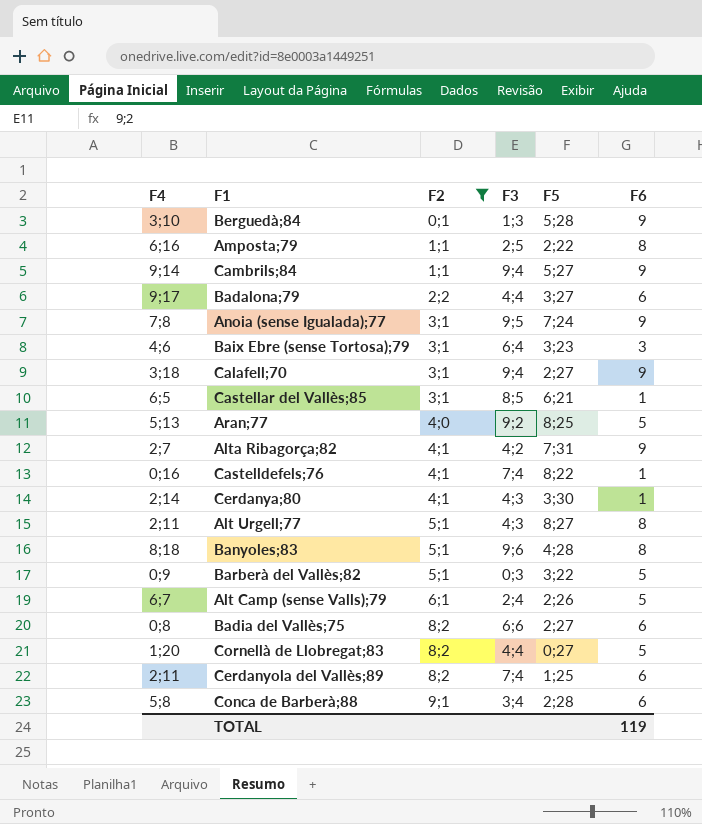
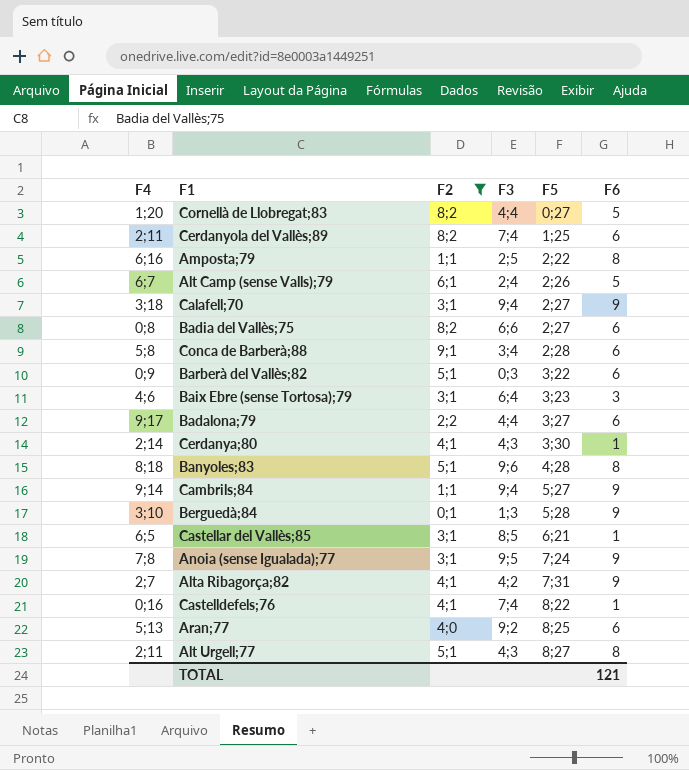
row order: F2 ascending -> F5 ascending
Barberà del Vallès;82 | F6: 5 -> 6
Aran;77 | F6: 5 -> 6
TOTAL | F6: 119 -> 121

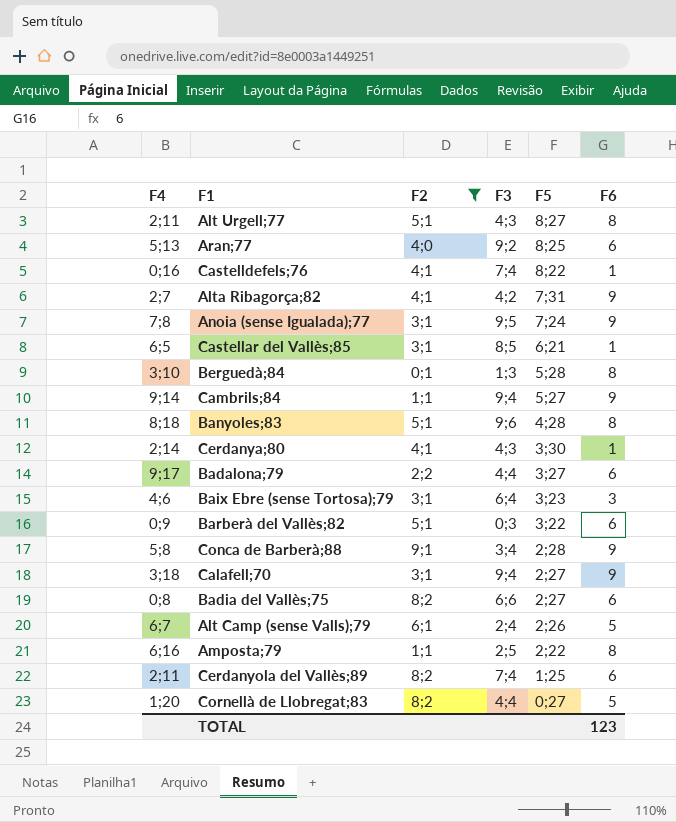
row order: F5 ascending -> F5 descending
Berguedà;84 | F6: 9 -> 8
Conca de Barberà;88 | F6: 6 -> 9
TOTAL | F6: 121 -> 123

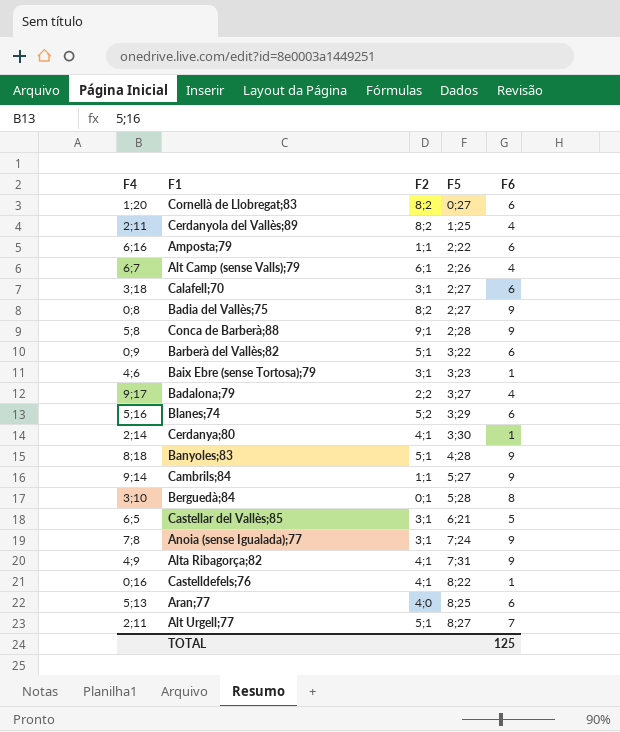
filter: F2 != 5;2 -> none
row order: F5 descending -> F5 ascending
column F3 | position: 4 -> none
Cornellà de Llobregat;83 | F6: 5 -> 6
Cerdanyola del Vallès;89 | F6: 6 -> 4
Amposta;79 | F6: 8 -> 6
Alt Camp (sense Valls);79 | F6: 5 -> 4
Calafell;70 | F6: 9 -> 6
Badia del Vallès;75 | F6: 6 -> 9
Baix Ebre (sense Tortosa);79 | F6: 3 -> 1
Badalona;79 | F6: 6 -> 4
Banyoles;83 | F6: 8 -> 9
Castellar del Vallès;85 | F6: 1 -> 5
Alta Ribagorça;82 | F4: 2;7 -> 4;9
Alt Urgell;77 | F6: 8 -> 7
TOTAL | F6: 123 -> 125

